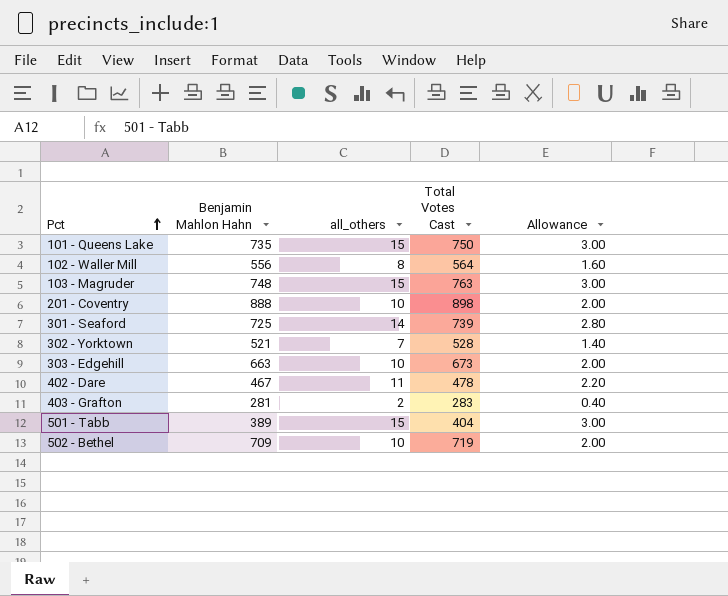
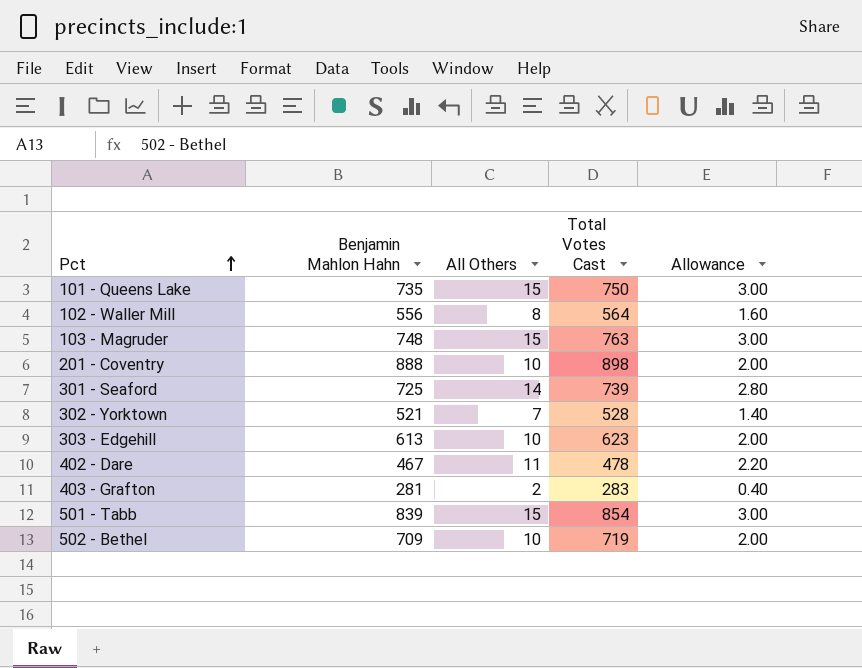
column name: all_others -> All Others
303 - Edgehill | Benjamin Mahlon Hahn: 663 -> 613
303 - Edgehill | Total Votes Cast: 673 -> 623
501 - Tabb | Benjamin Mahlon Hahn: 389 -> 839
501 - Tabb | Total Votes Cast: 404 -> 854

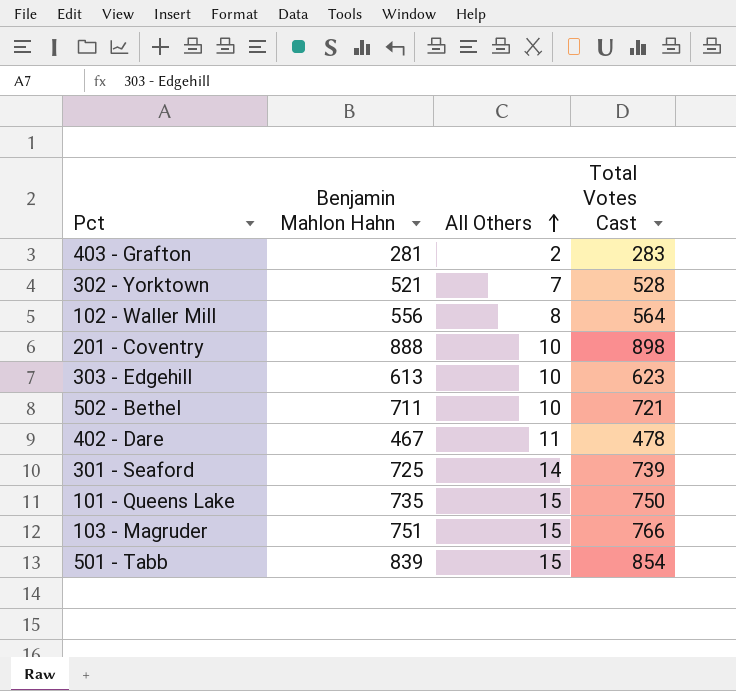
row order: Pct ascending -> All Others ascending
column Allowance | formula: [All Others] * 0.2 -> none
502 - Bethel | Benjamin Mahlon Hahn: 709 -> 711
502 - Bethel | Total Votes Cast: 719 -> 721
103 - Magruder | Benjamin Mahlon Hahn: 748 -> 751
103 - Magruder | Total Votes Cast: 763 -> 766

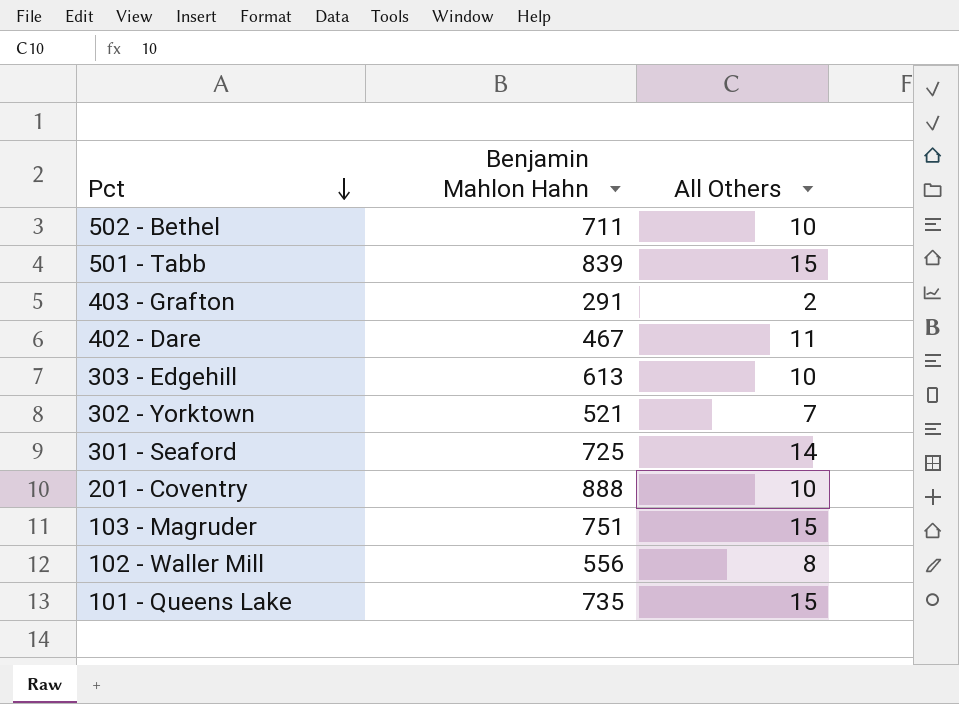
row order: All Others ascending -> Pct descending
column Total Votes Cast | formula: [Benjamin Mahlon Hahn] + [All Others] -> none
403 - Grafton | Benjamin Mahlon Hahn: 281 -> 291

